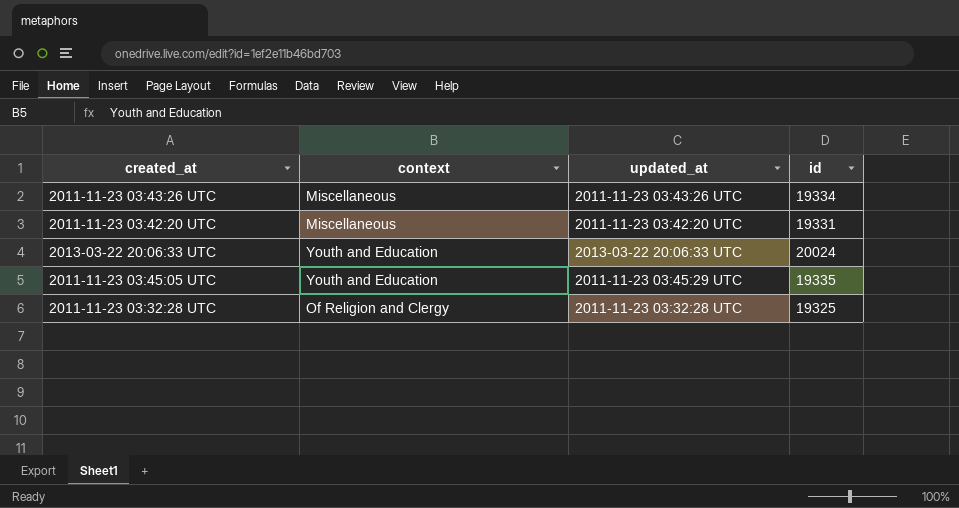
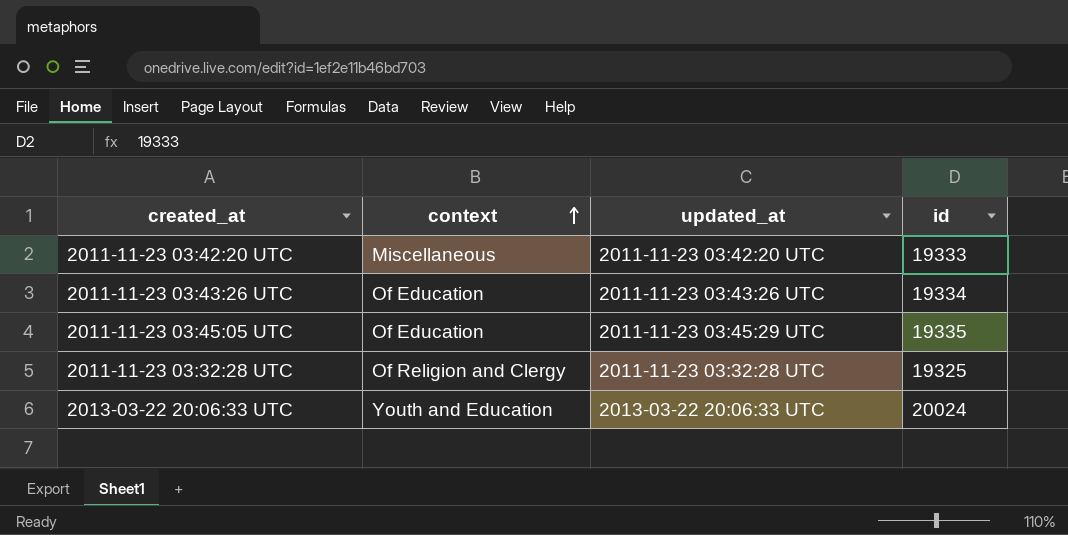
row order: none -> context ascending
2011-11-23 03:42:20 UTC | id: 19331 -> 19333
2011-11-23 03:43:26 UTC | context: Miscellaneous -> Of Education
2011-11-23 03:45:05 UTC | context: Youth and Education -> Of Education

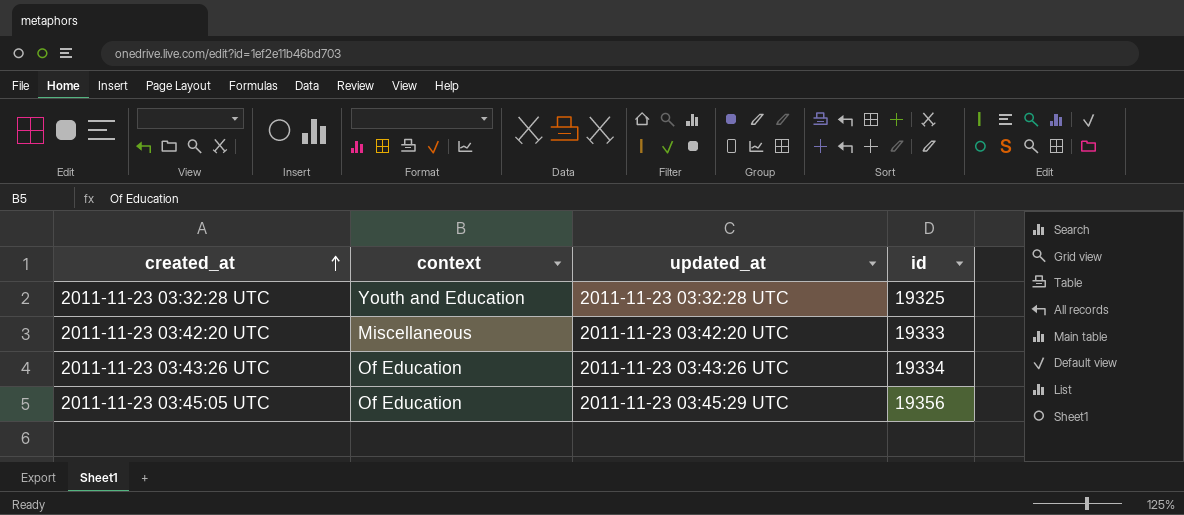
row order: context ascending -> created_at ascending
row 2013-03-22 20:06:33 UTC: Youth and Education | 2013-03-22 20:06:33 UTC | 20024 -> none
2011-11-23 03:32:28 UTC | context: Of Religion and Clergy -> Youth and Education
2011-11-23 03:45:05 UTC | id: 19335 -> 19356

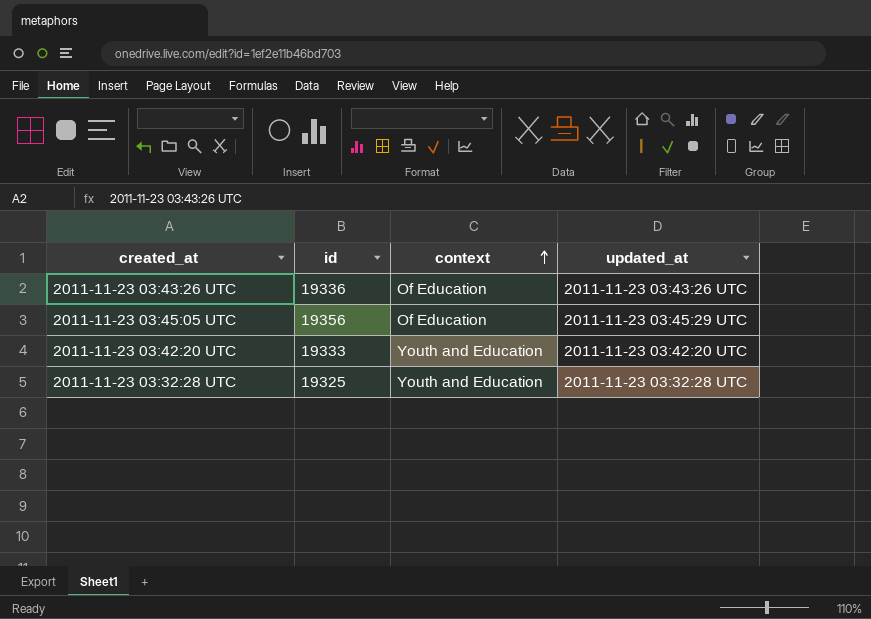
row order: created_at ascending -> context ascending
column id | position: 4 -> 2
2011-11-23 03:43:26 UTC | id: 19334 -> 19336
2011-11-23 03:42:20 UTC | context: Miscellaneous -> Youth and Education

